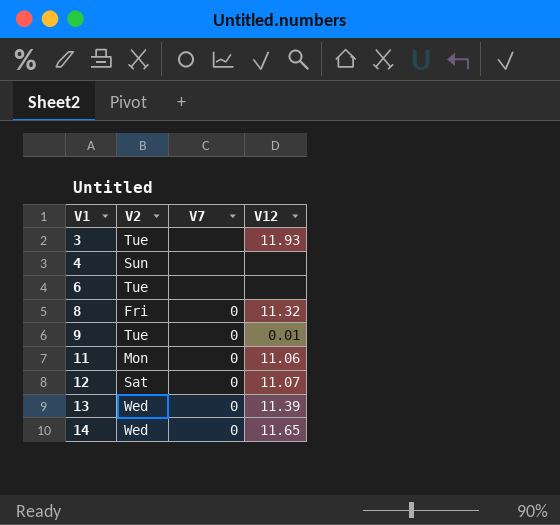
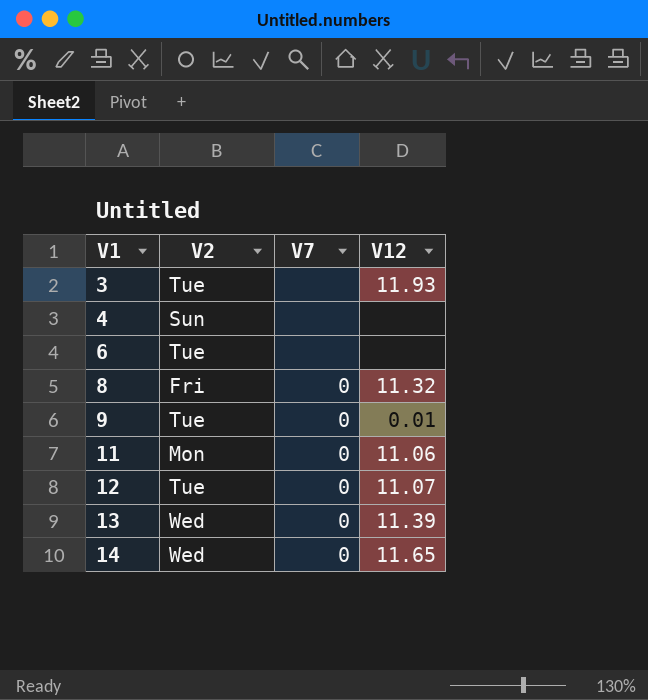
12 | V2: Sat -> Tue

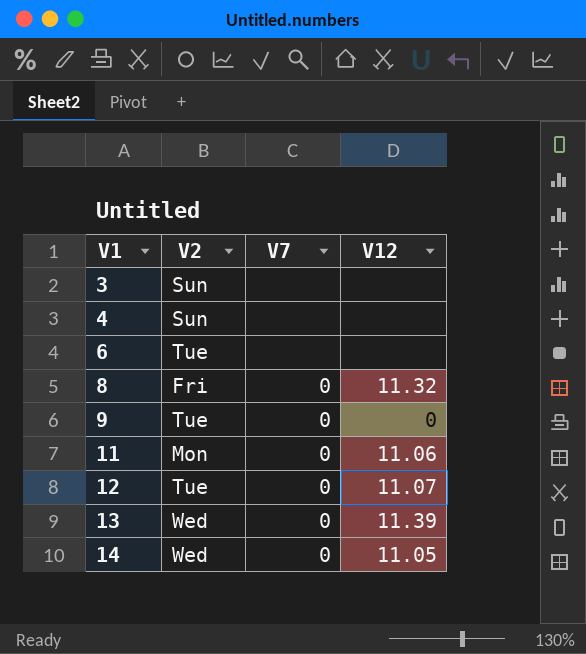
3 | V2: Tue -> Sun
3 | V12: 11.93 -> none
9 | V12: 0.01 -> 0
14 | V12: 11.65 -> 11.05

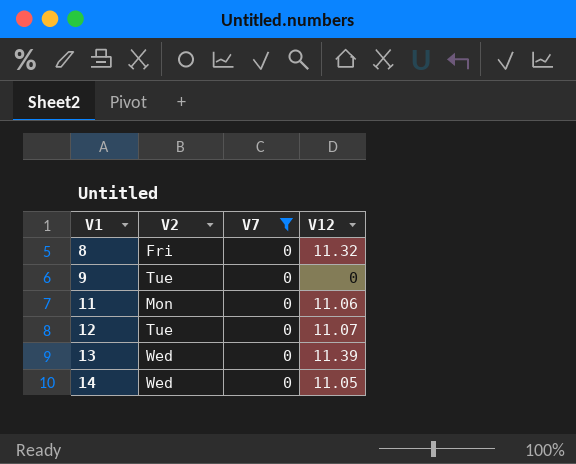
filter: none -> V7 = 0

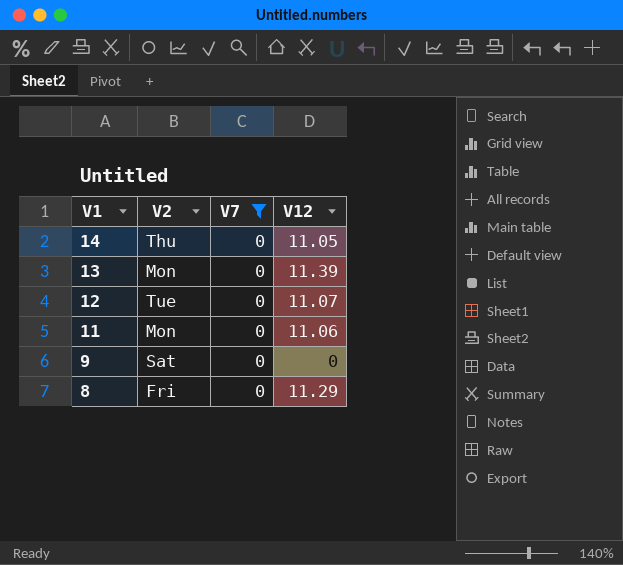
row order: V1 ascending -> V1 descending
14 | V2: Wed -> Thu
13 | V2: Wed -> Mon
9 | V2: Tue -> Sat
8 | V12: 11.32 -> 11.29

